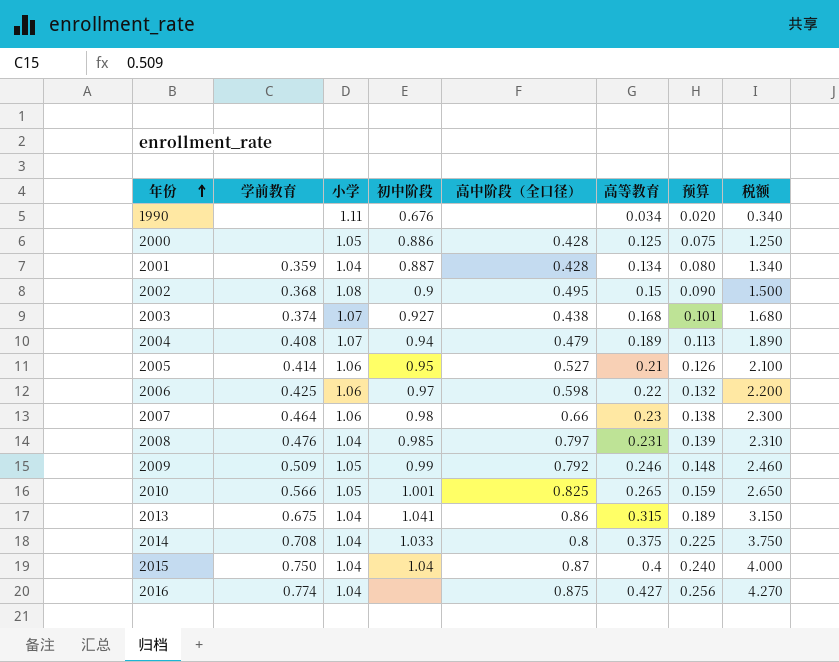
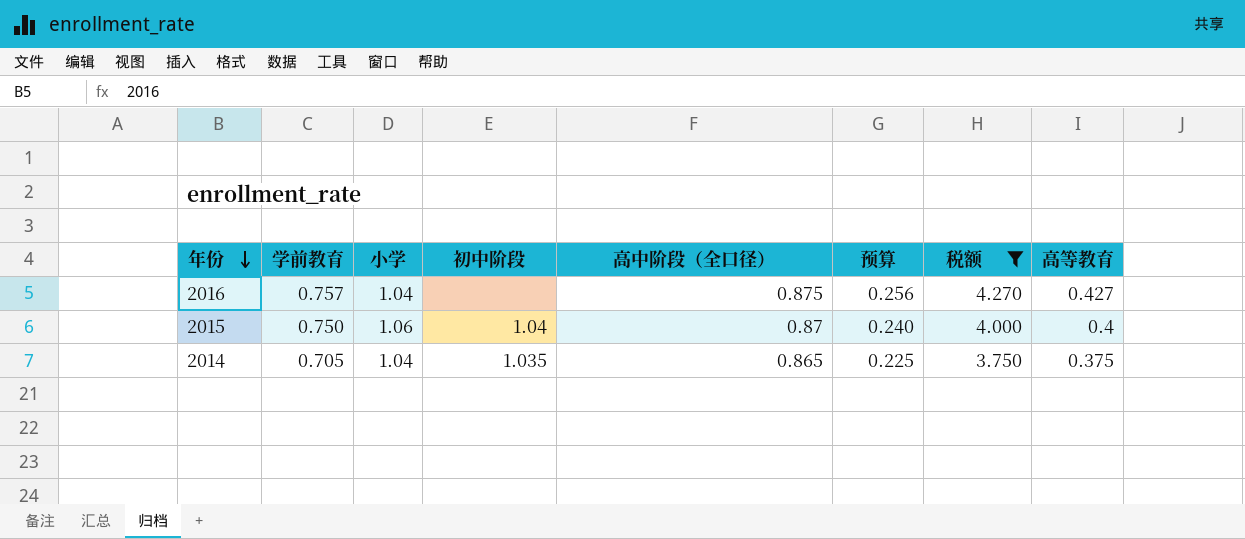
filter: none -> 税额 >= 3.750
row order: 年份 ascending -> 年份 descending
column 高等教育 | position: 6 -> 8
2016 | 学前教育: 0.774 -> 0.757
2015 | 小学: 1.04 -> 1.06
2014 | 学前教育: 0.708 -> 0.705
2014 | 初中阶段: 1.033 -> 1.035
2014 | 高中阶段（全口径）: 0.8 -> 0.865

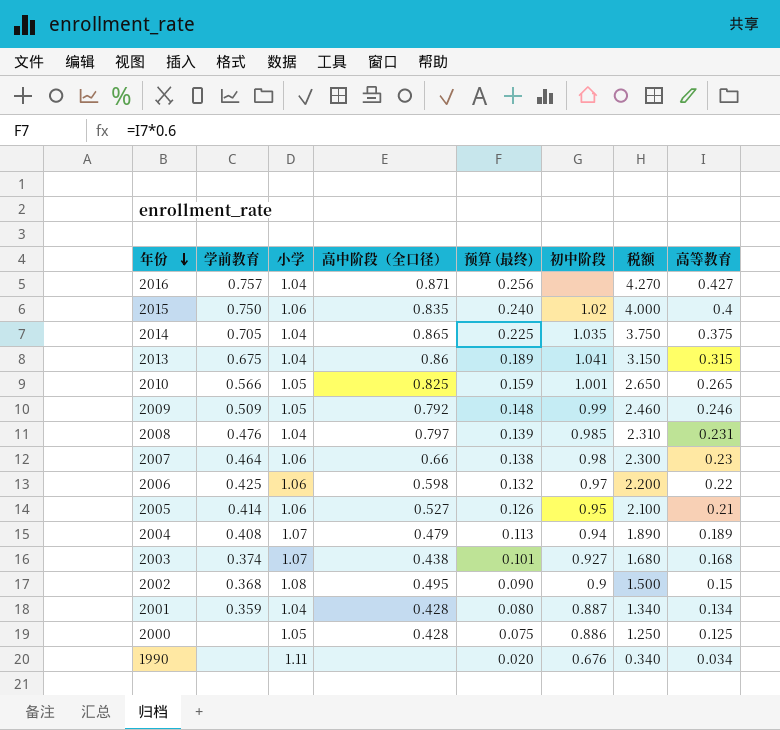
filter: 税额 >= 3.750 -> none
column name: 预算 -> 预算 (最终)
column 初中阶段 | position: 4 -> 6
2016 | 高中阶段（全口径）: 0.875 -> 0.871
2015 | 高中阶段（全口径）: 0.87 -> 0.835
2015 | 初中阶段: 1.04 -> 1.02

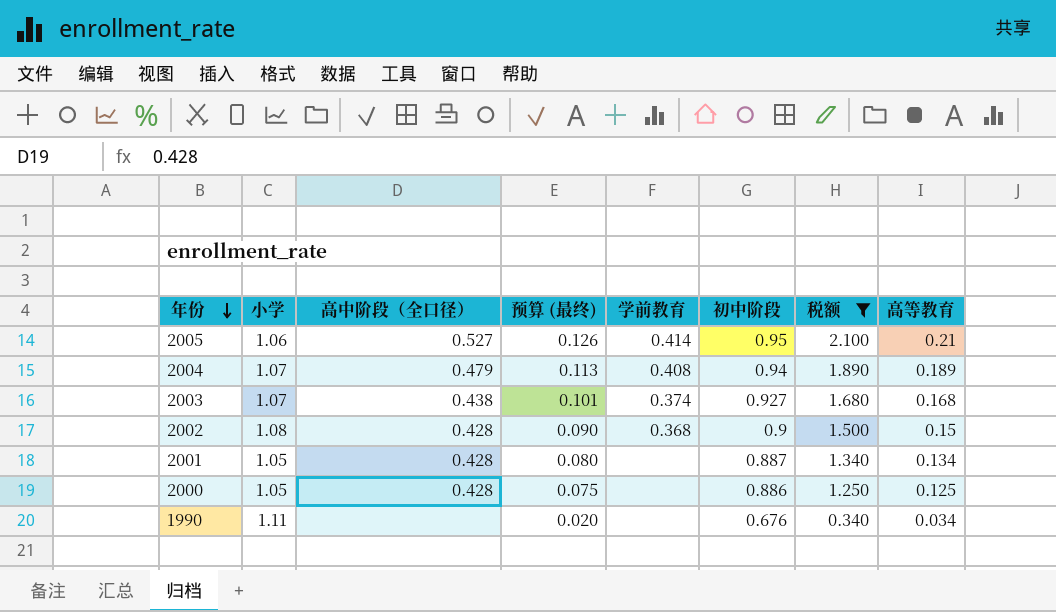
filter: none -> 税额 <= 2.100
column 学前教育 | position: 2 -> 5
2002 | 高中阶段（全口径）: 0.495 -> 0.428
2001 | 小学: 1.04 -> 1.05
2001 | 学前教育: 0.359 -> none

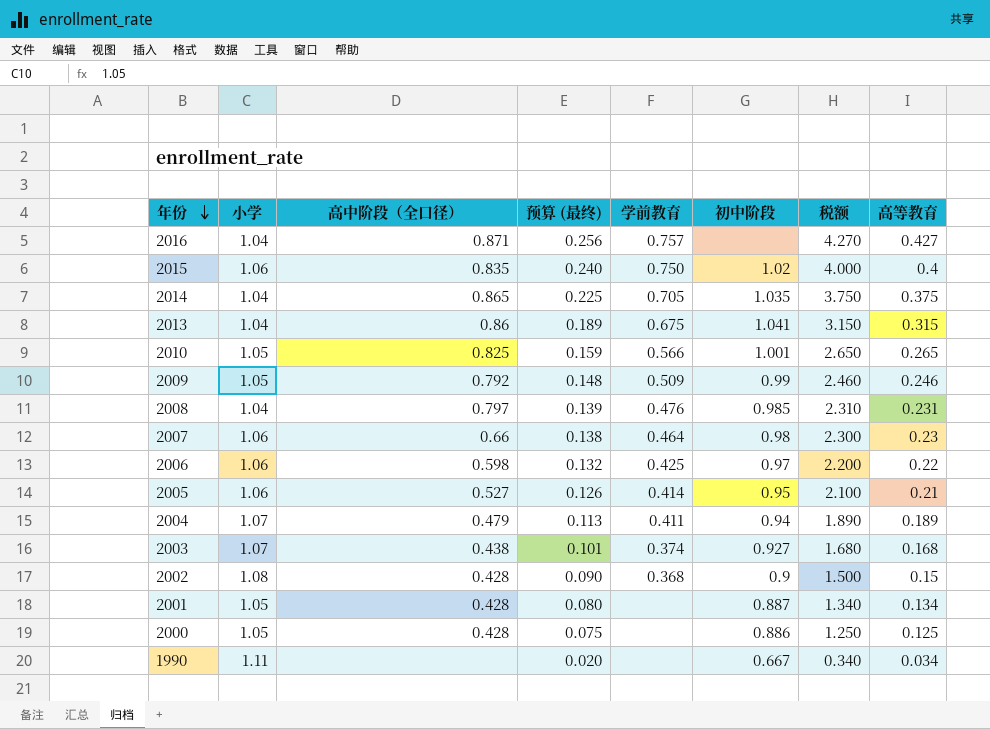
filter: 税额 <= 2.100 -> none
2004 | 学前教育: 0.408 -> 0.411
1990 | 初中阶段: 0.676 -> 0.667

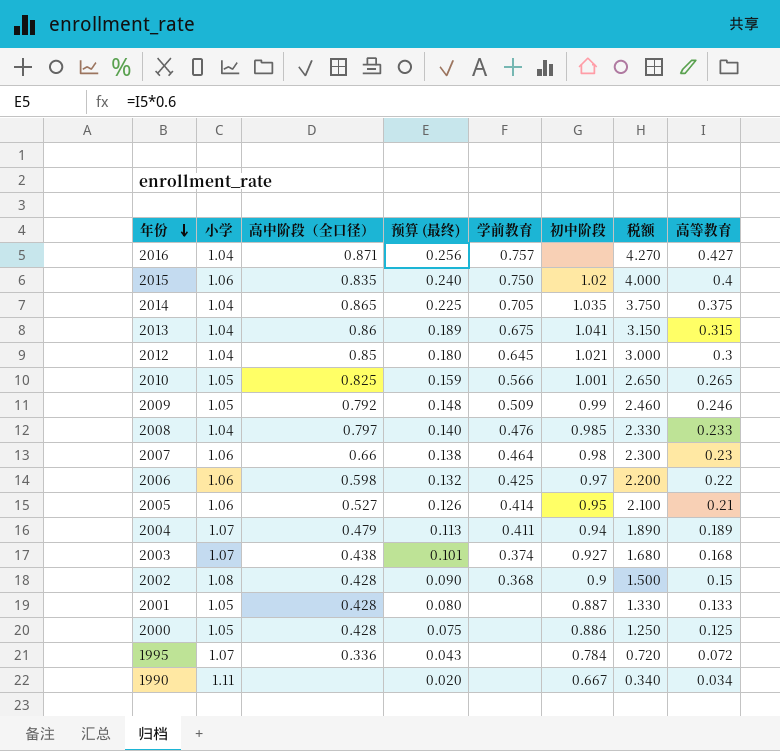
row 2012: none -> 1.04 | 0.85 | 0.180 | 0.645 | 1.021 | 3.000 | 0.3
2008 | 预算 (最终): 0.139 -> 0.140
2008 | 税额: 2.310 -> 2.330
2008 | 高等教育: 0.231 -> 0.233
2001 | 税额: 1.340 -> 1.330
2001 | 高等教育: 0.134 -> 0.133
row 1995: none -> 1.07 | 0.336 | 0.043 | none | 0.784 | 0.720 | 0.072

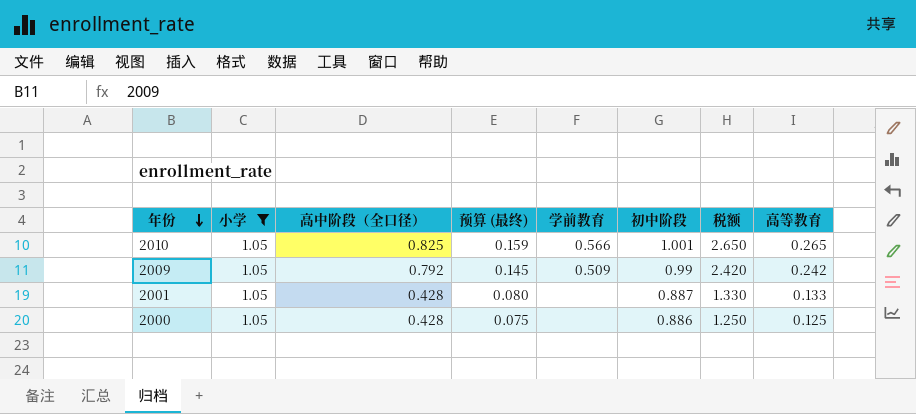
filter: none -> 小学 = 1.05
2009 | 预算 (最终): 0.148 -> 0.145
2009 | 税额: 2.460 -> 2.420
2009 | 高等教育: 0.246 -> 0.242

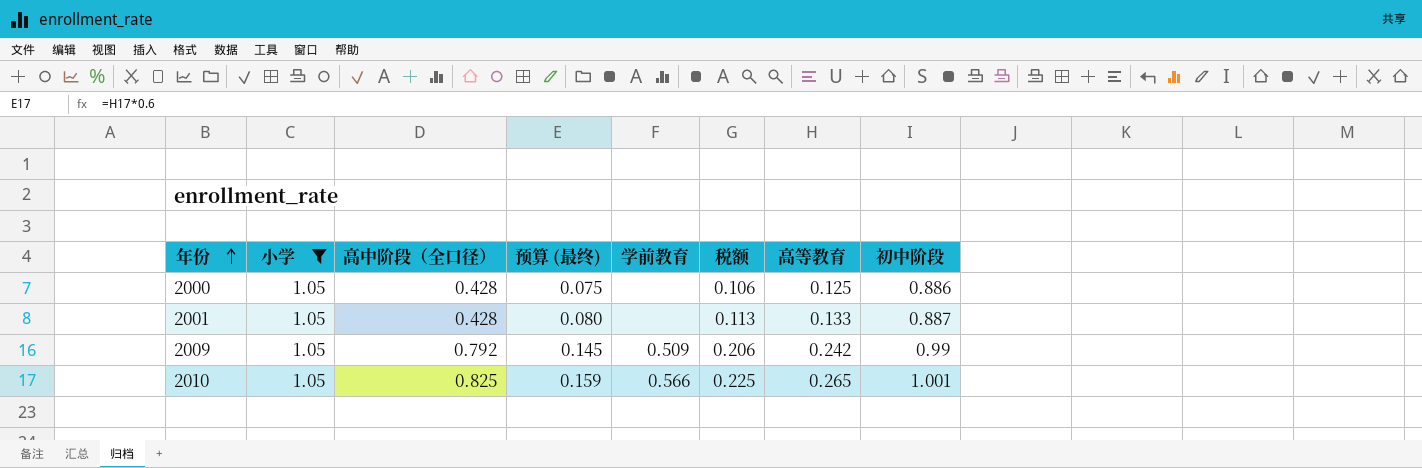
row order: 年份 descending -> 年份 ascending
column 税额 | formula: [高等教育] * 10 -> [高等教育] * 0.85
column 初中阶段 | position: 6 -> 8

